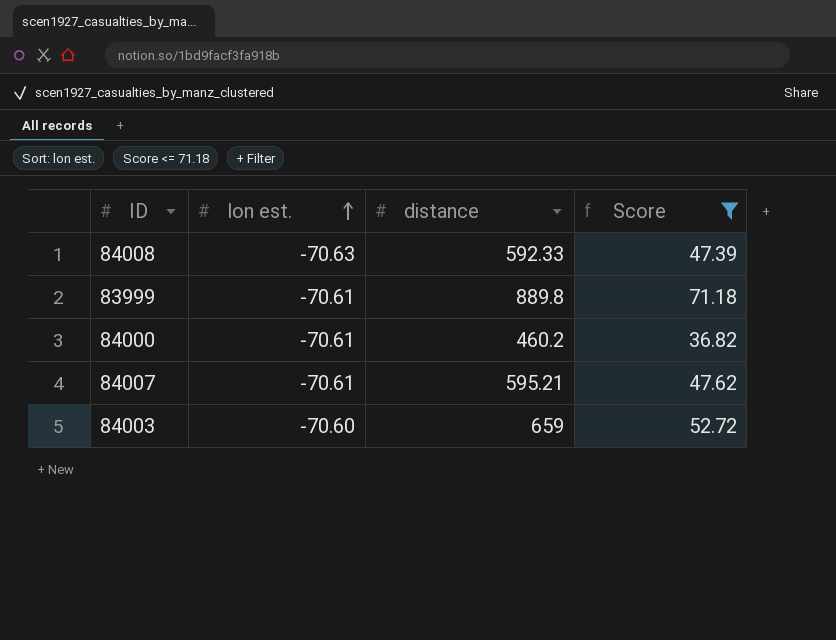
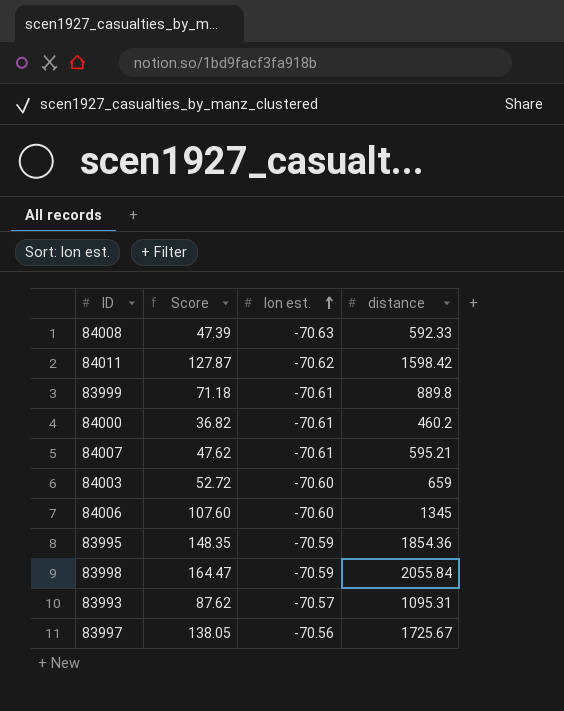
filter: Score <= 71.18 -> none
column Score | position: 4 -> 2

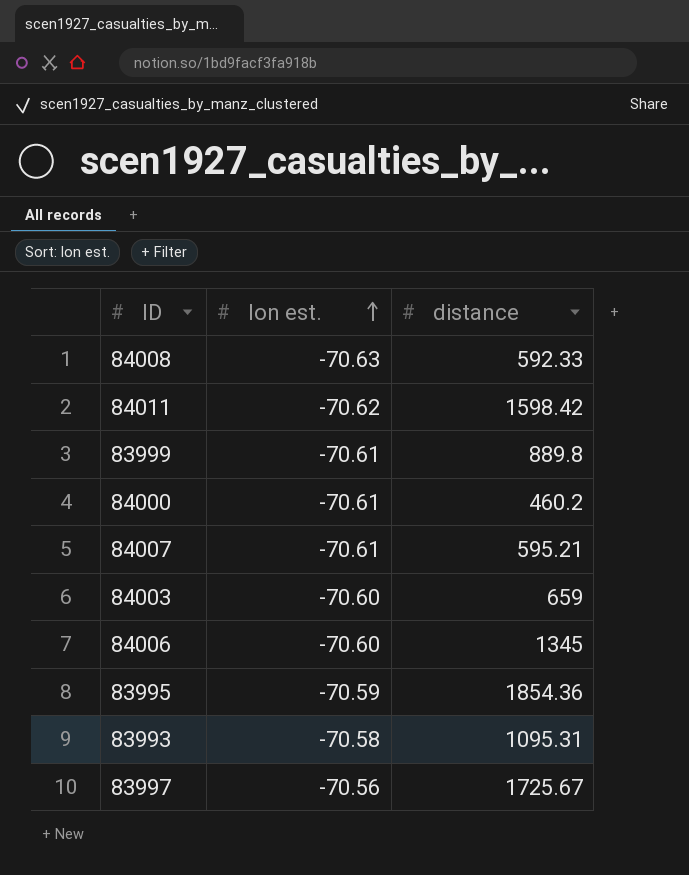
column Score | formula: [distance] * 0.08 -> none
row 83998: 164.47 | -70.59 | 2055.84 -> none
83993 | lon est.: -70.57 -> -70.58

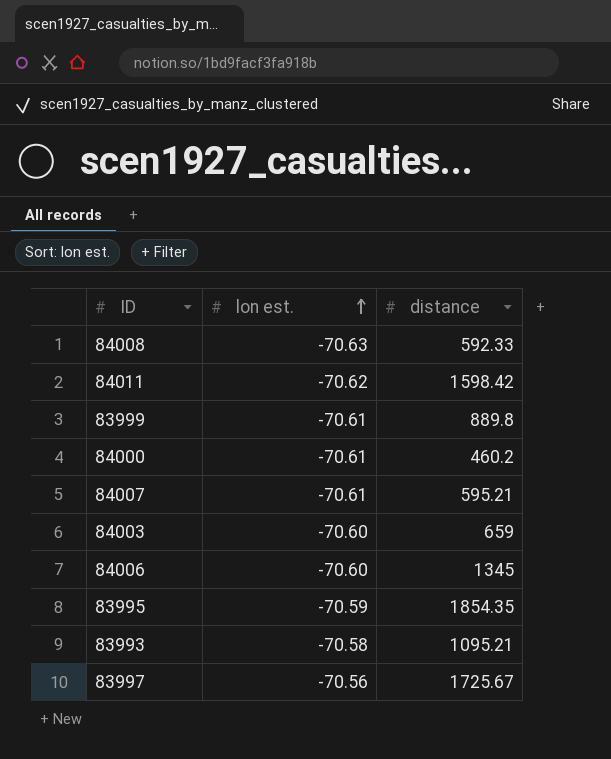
83995 | distance: 1854.36 -> 1854.35
83993 | distance: 1095.31 -> 1095.21

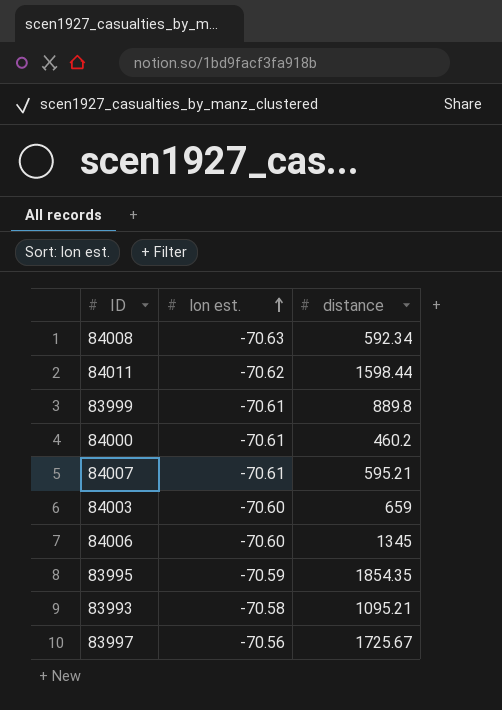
84008 | distance: 592.33 -> 592.34
84011 | distance: 1598.42 -> 1598.44

